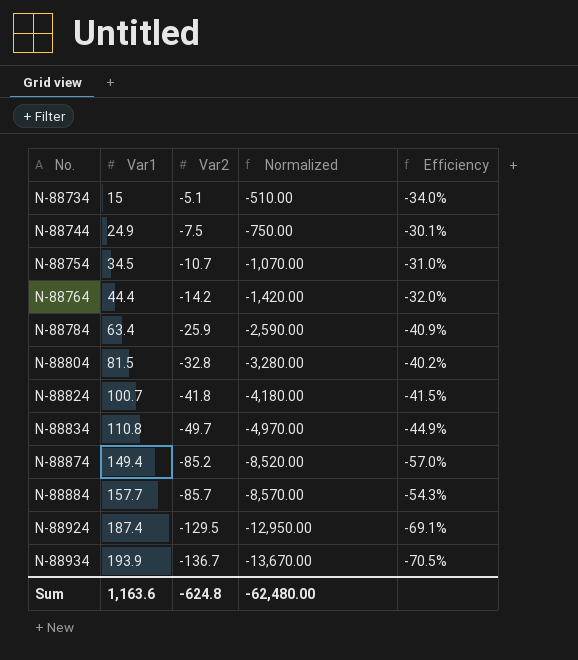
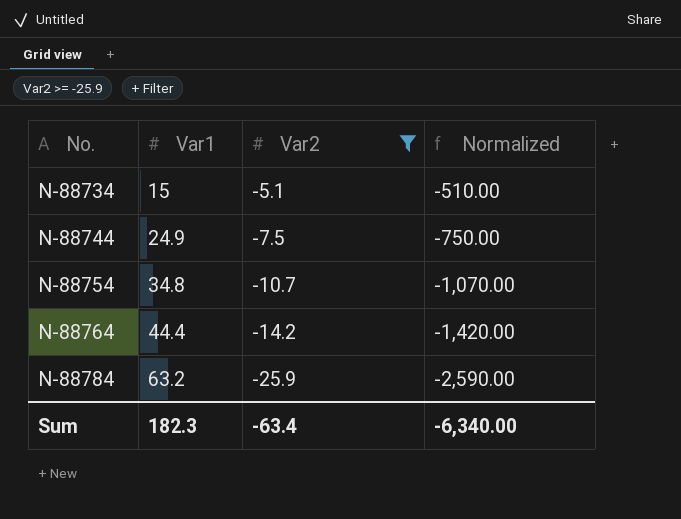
filter: none -> Var2 >= -25.9
column Efficiency | formula: [Var2] / [Var1] -> none
N-88754 | Var1: 34.5 -> 34.8
N-88784 | Var1: 63.4 -> 63.2
Sum | Var1: 1,163.6 -> 182.3
Sum | Var2: -624.8 -> -63.4
Sum | Normalized: -62,480.00 -> -6,340.00

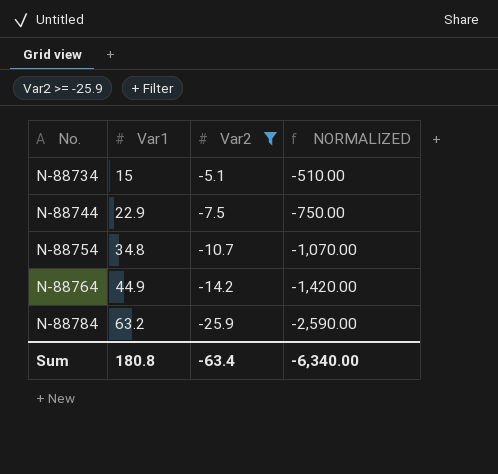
column name: Normalized -> NORMALIZED
N-88744 | Var1: 24.9 -> 22.9
N-88764 | Var1: 44.4 -> 44.9
Sum | Var1: 182.3 -> 180.8

